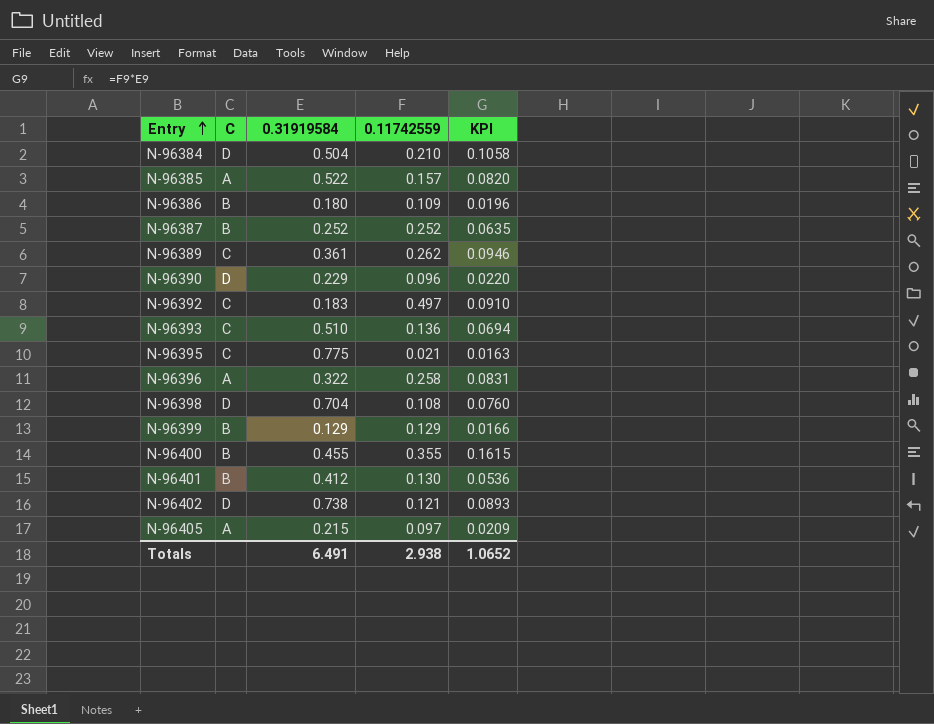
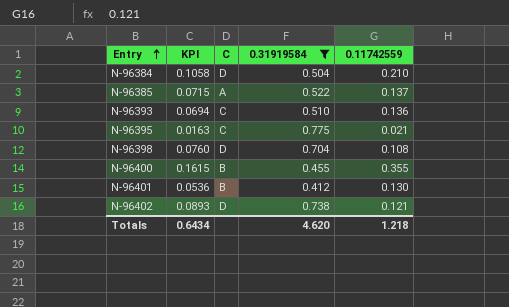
filter: none -> 0.31919584 >= 0.412
column KPI | position: 5 -> 2
N-96385 | KPI: 0.0820 -> 0.0715
N-96385 | 0.11742559: 0.157 -> 0.137
Totals | KPI: 1.0652 -> 0.6434
Totals | 0.31919584: 6.491 -> 4.620
Totals | 0.11742559: 2.938 -> 1.218

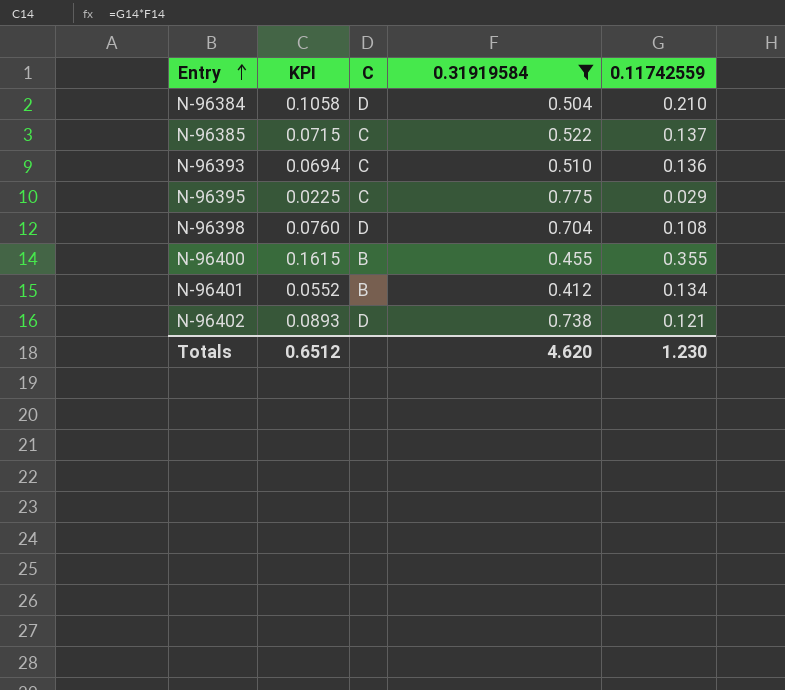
N-96385 | C: A -> C
N-96395 | KPI: 0.0163 -> 0.0225
N-96395 | 0.11742559: 0.021 -> 0.029
N-96401 | KPI: 0.0536 -> 0.0552
N-96401 | 0.11742559: 0.130 -> 0.134
Totals | KPI: 0.6434 -> 0.6512
Totals | 0.11742559: 1.218 -> 1.230

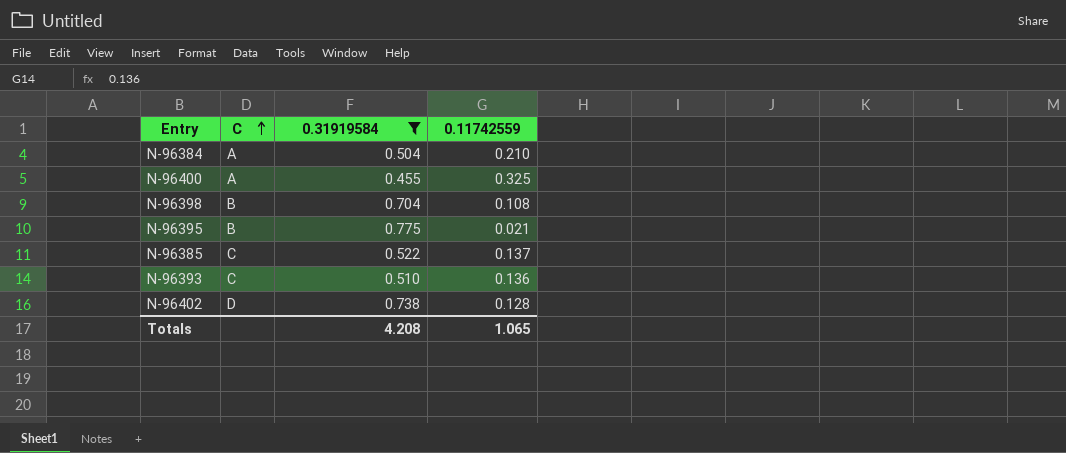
row order: Entry ascending -> C ascending
column KPI | formula: [0.31919584] * [0.11742559] -> none
row N-96401: 0.0552 | B | 0.412 | 0.134 -> none
N-96384 | C: D -> A
N-96400 | C: B -> A
N-96400 | 0.11742559: 0.355 -> 0.325
N-96398 | C: D -> B
N-96395 | C: C -> B
N-96395 | 0.11742559: 0.029 -> 0.021
N-96402 | 0.11742559: 0.121 -> 0.128
Totals | 0.31919584: 4.620 -> 4.208
Totals | 0.11742559: 1.230 -> 1.065

